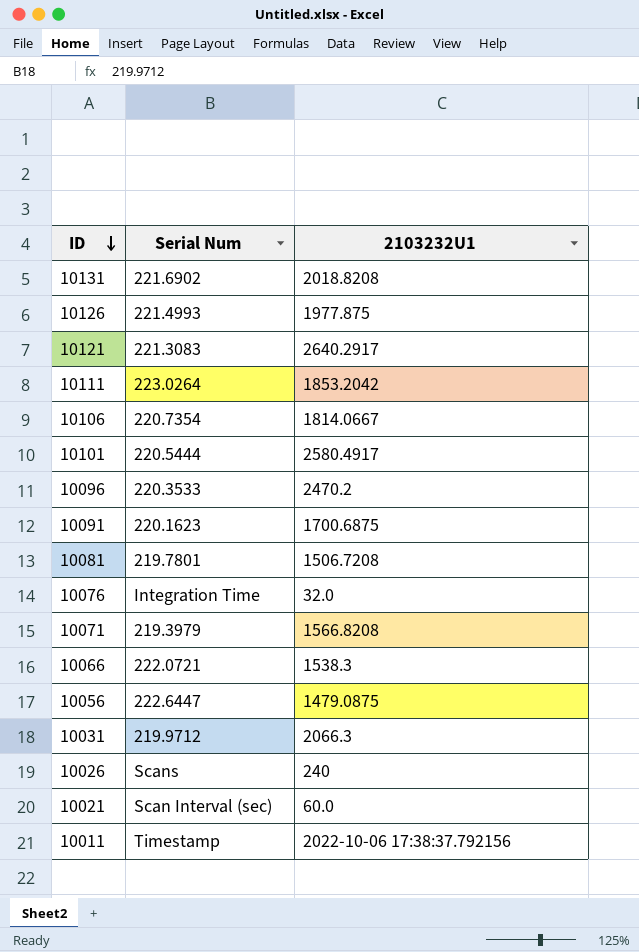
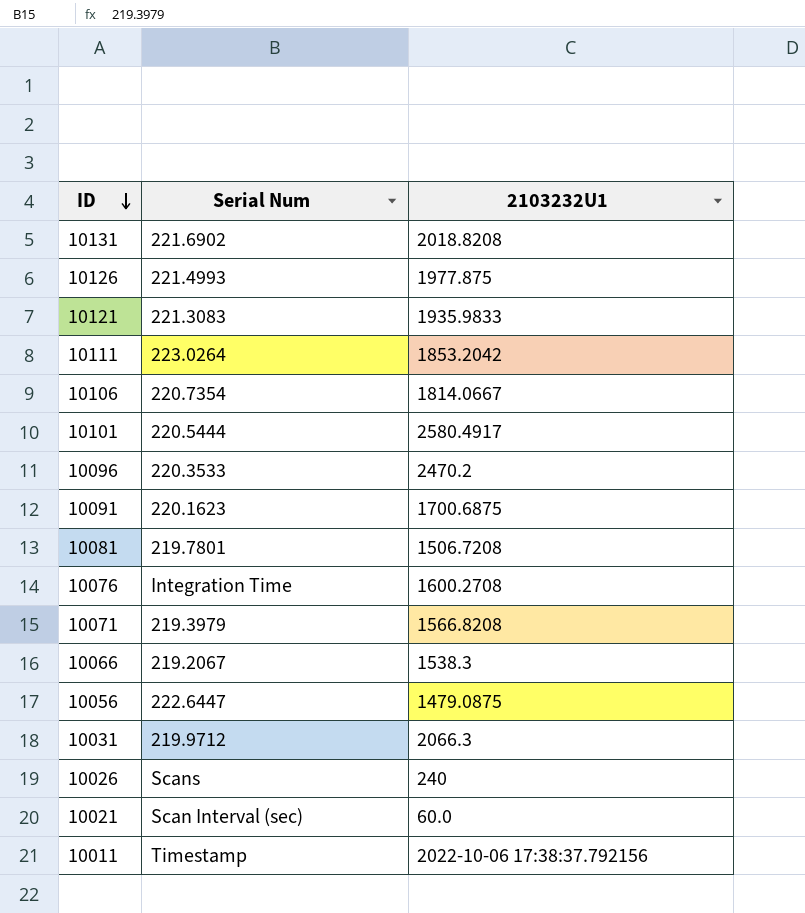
10121 | 2103232U1: 2640.2917 -> 1935.9833
10076 | 2103232U1: 32.0 -> 1600.2708
10066 | Serial Num: 222.0721 -> 219.2067

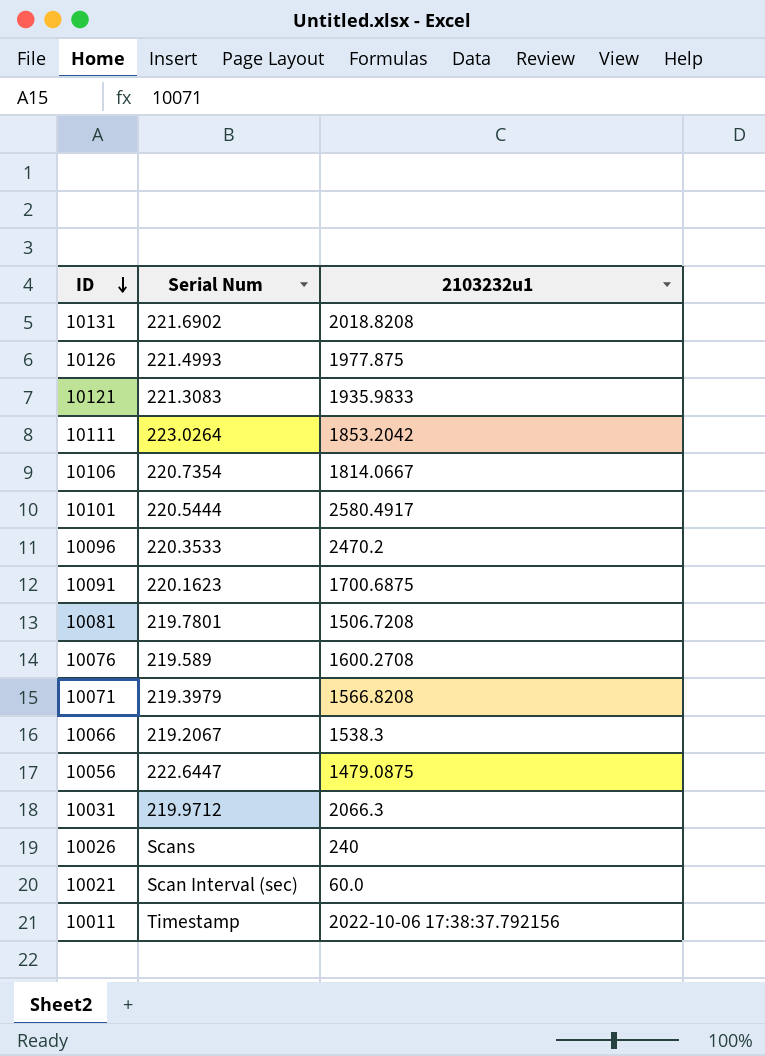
column name: 2103232U1 -> 2103232u1
10076 | Serial Num: Integration Time -> 219.589

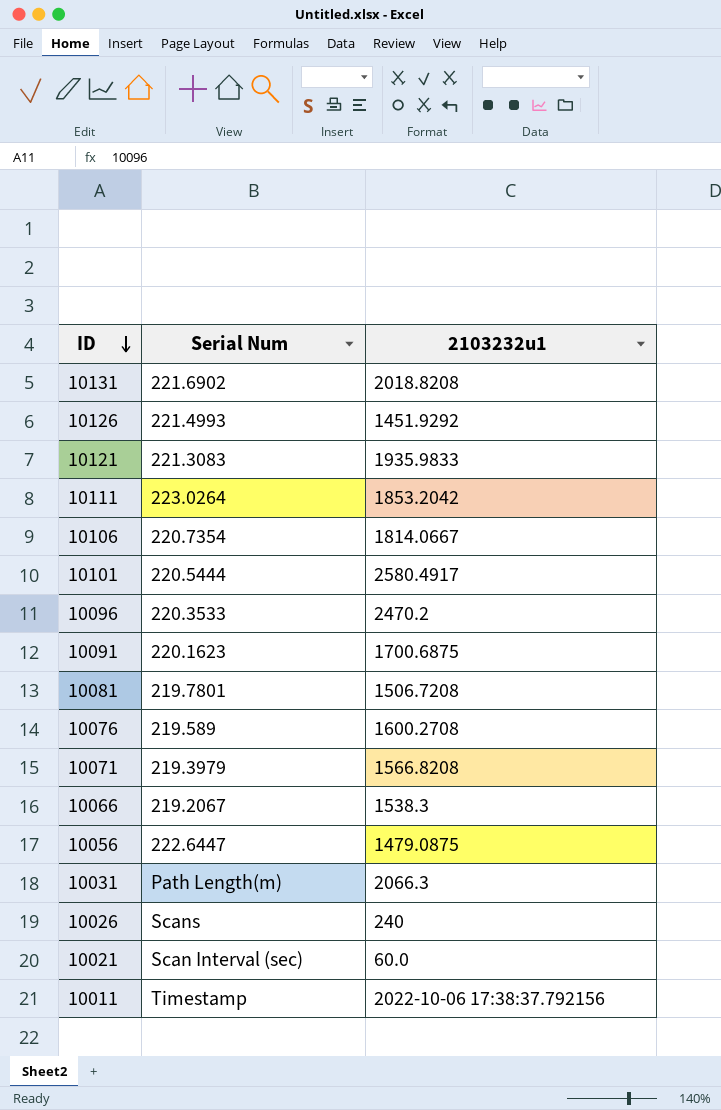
10126 | 2103232u1: 1977.875 -> 1451.9292
10031 | Serial Num: 219.9712 -> Path Length(m)

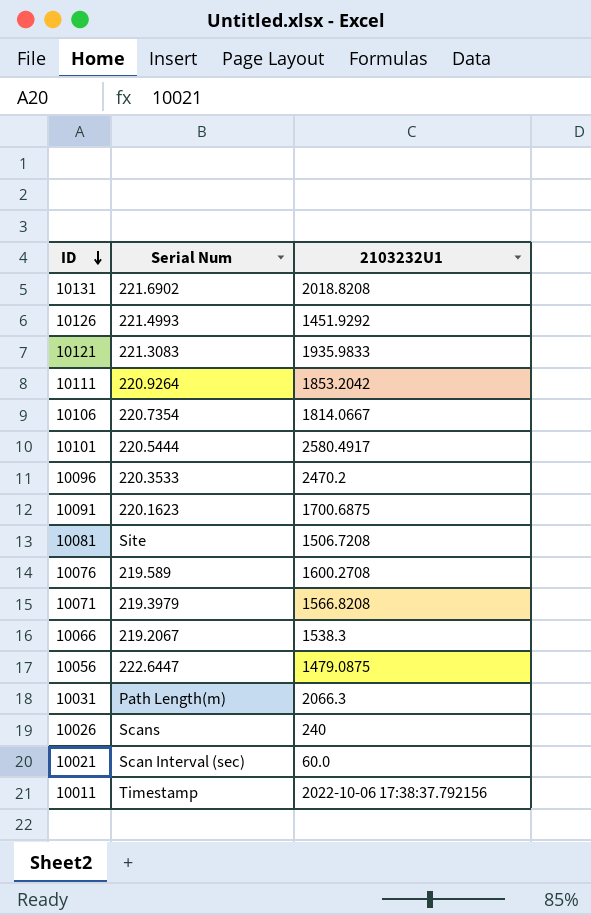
column name: 2103232u1 -> 2103232U1
10111 | Serial Num: 223.0264 -> 220.9264
10081 | Serial Num: 219.7801 -> Site

